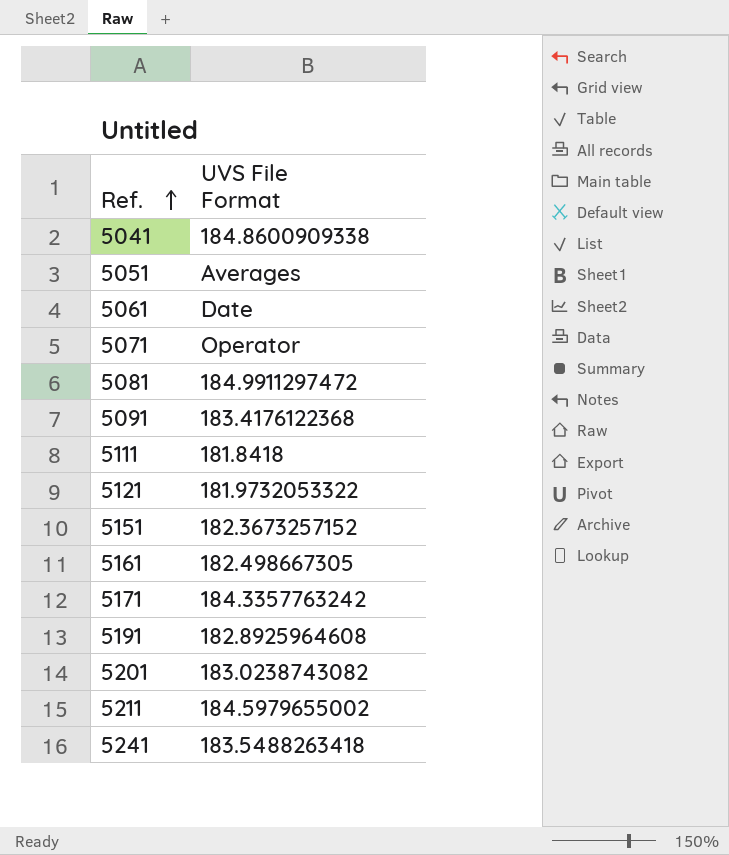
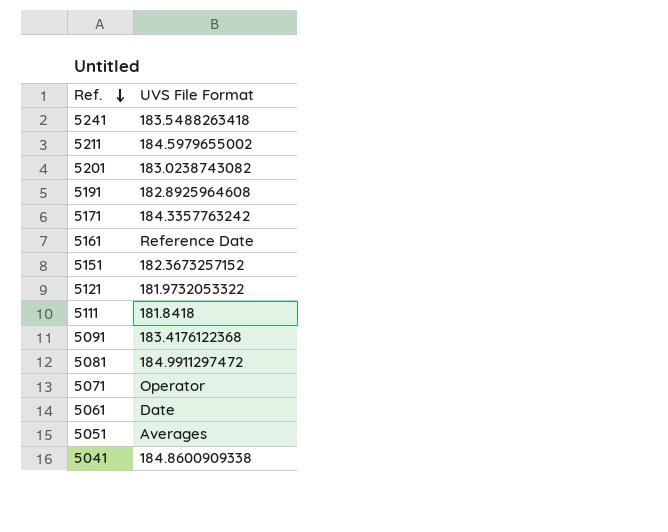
row order: Ref. ascending -> Ref. descending
5161 | UVS File Format: 182.498667305 -> Reference Date

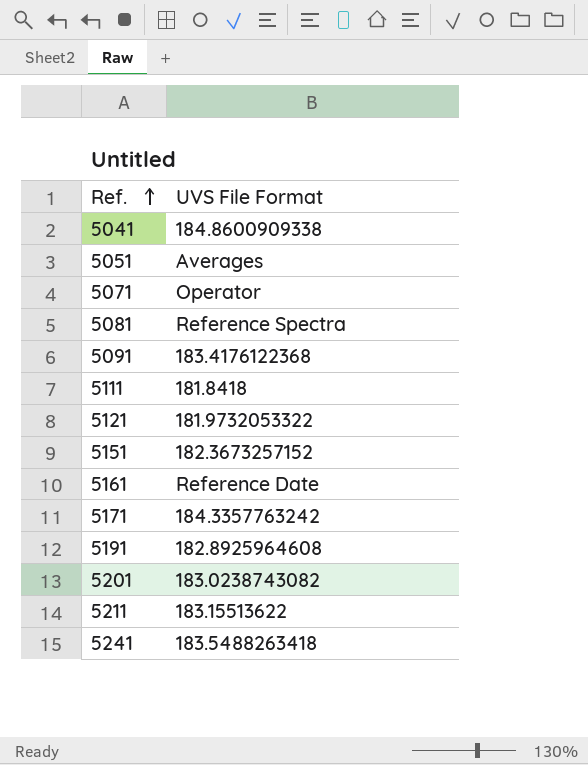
row order: Ref. descending -> Ref. ascending
row 5061: Date -> none
5081 | UVS File Format: 184.9911297472 -> Reference Spectra
5211 | UVS File Format: 184.5979655002 -> 183.15513622

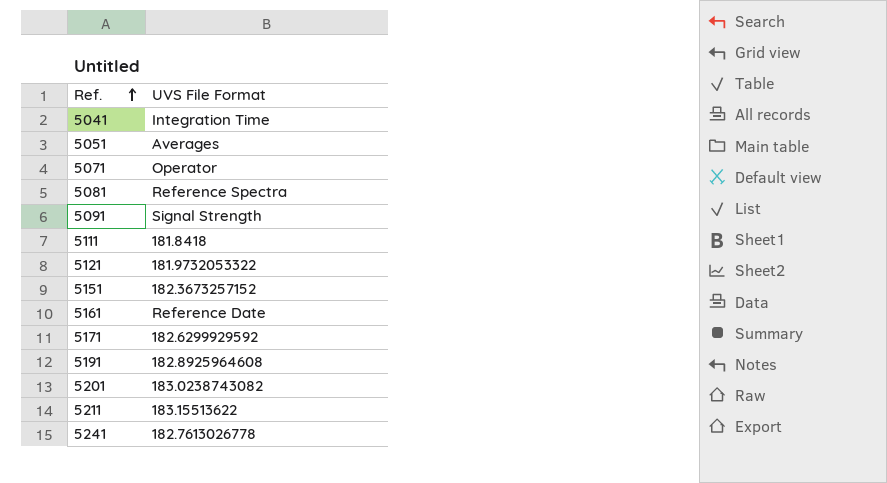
5041 | UVS File Format: 184.8600909338 -> Integration Time
5091 | UVS File Format: 183.4176122368 -> Signal Strength
5171 | UVS File Format: 184.3357763242 -> 182.6299929592
5241 | UVS File Format: 183.5488263418 -> 182.7613026778

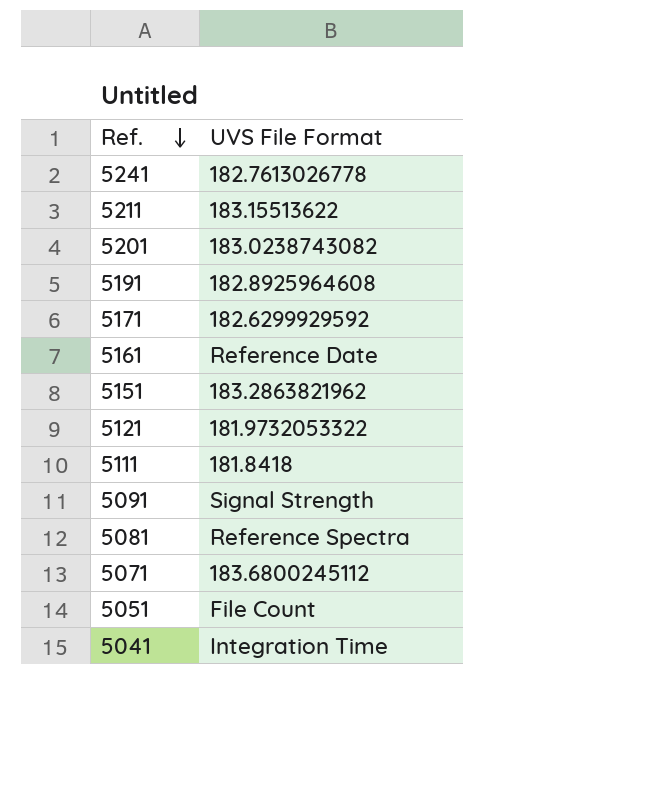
row order: Ref. ascending -> Ref. descending
5151 | UVS File Format: 182.3673257152 -> 183.2863821962
5071 | UVS File Format: Operator -> 183.6800245112
5051 | UVS File Format: Averages -> File Count

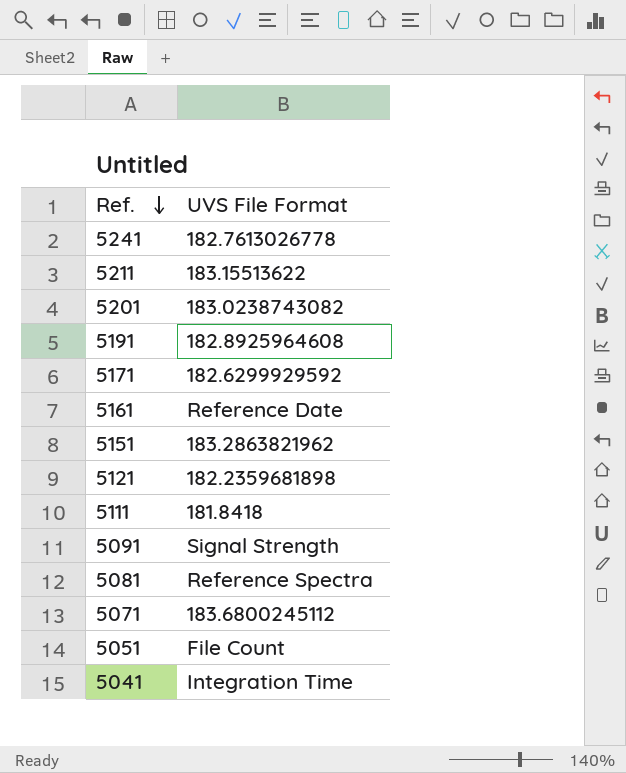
5121 | UVS File Format: 181.9732053322 -> 182.2359681898

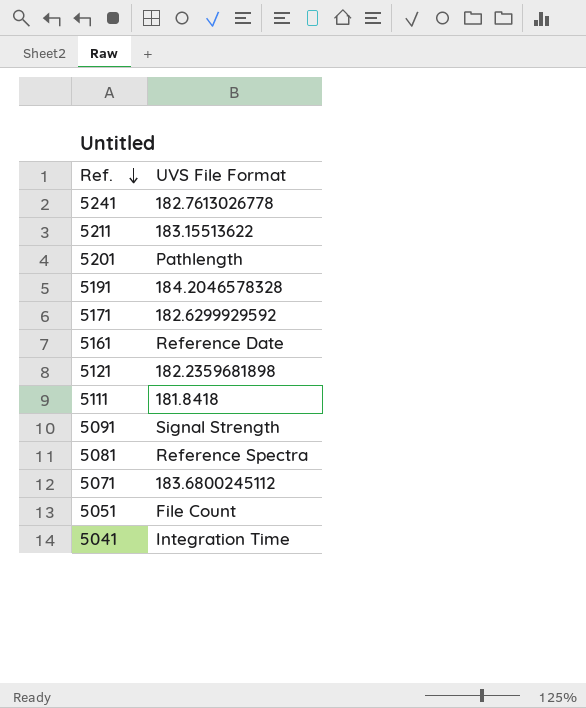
row 5151: 183.2863821962 -> none
5201 | UVS File Format: 183.0238743082 -> Pathlength
5191 | UVS File Format: 182.8925964608 -> 184.2046578328

